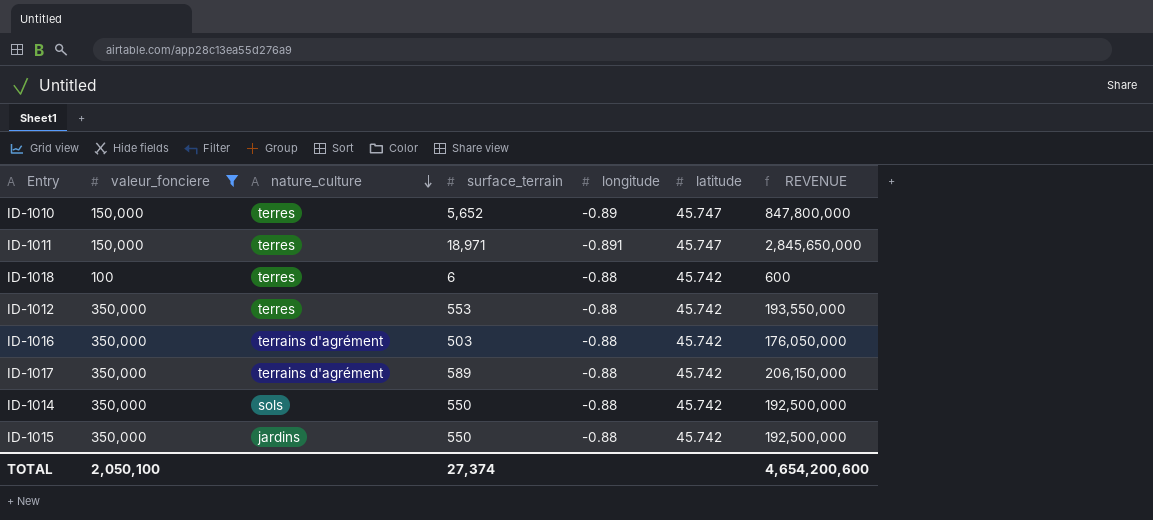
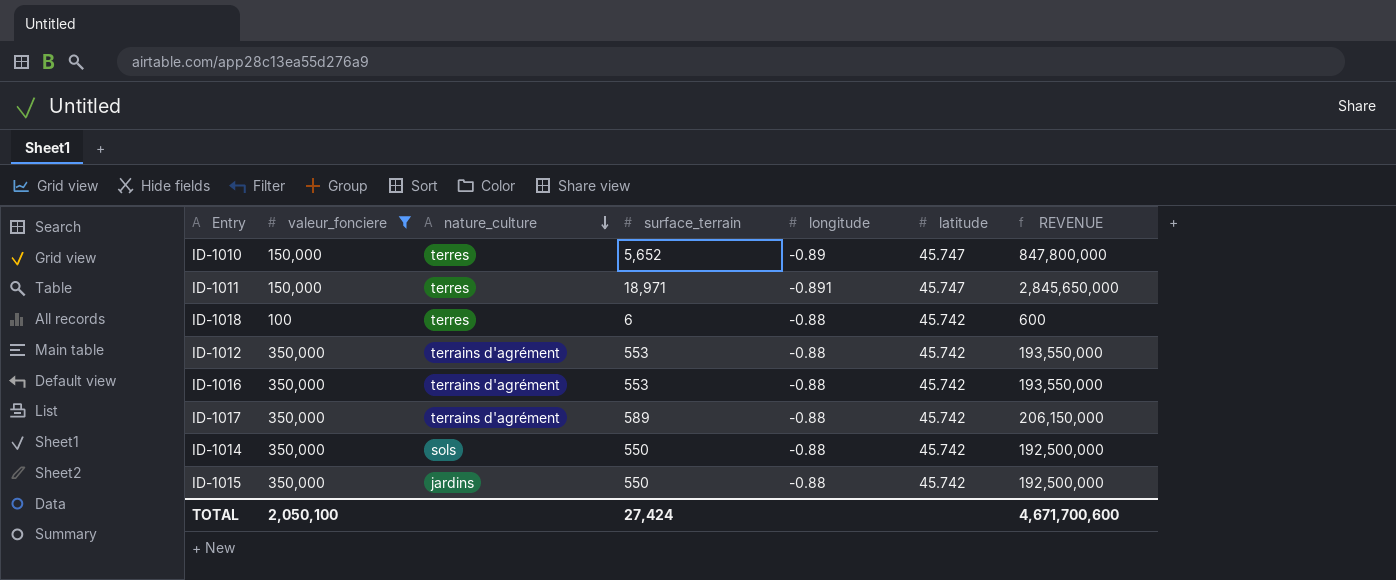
ID-1012 | nature_culture: terres -> terrains d'agrément
ID-1016 | surface_terrain: 503 -> 553
ID-1016 | REVENUE: 176,050,000 -> 193,550,000
TOTAL | surface_terrain: 27,374 -> 27,424
TOTAL | REVENUE: 4,654,200,600 -> 4,671,700,600

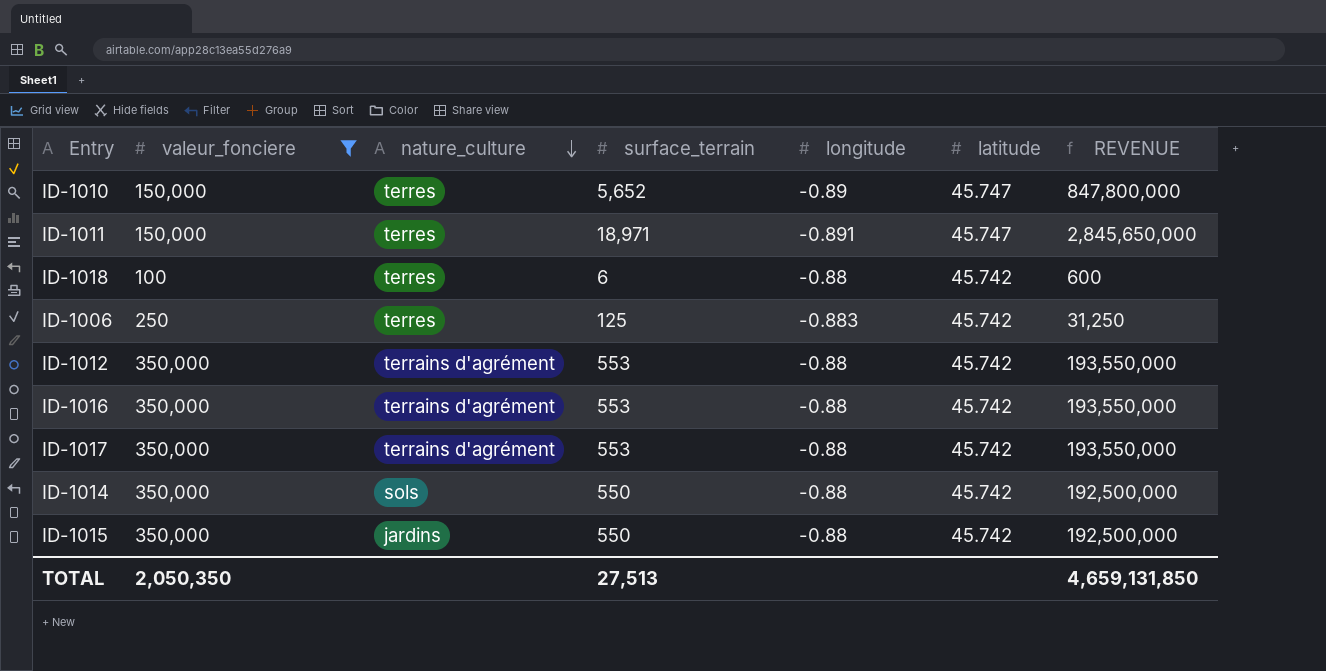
row ID-1006: none -> 250 | terres | 125 | -0.883 | 45.742 | 31,250
ID-1017 | surface_terrain: 589 -> 553
ID-1017 | REVENUE: 206,150,000 -> 193,550,000
TOTAL | valeur_fonciere: 2,050,100 -> 2,050,350
TOTAL | surface_terrain: 27,424 -> 27,513
TOTAL | REVENUE: 4,671,700,600 -> 4,659,131,850

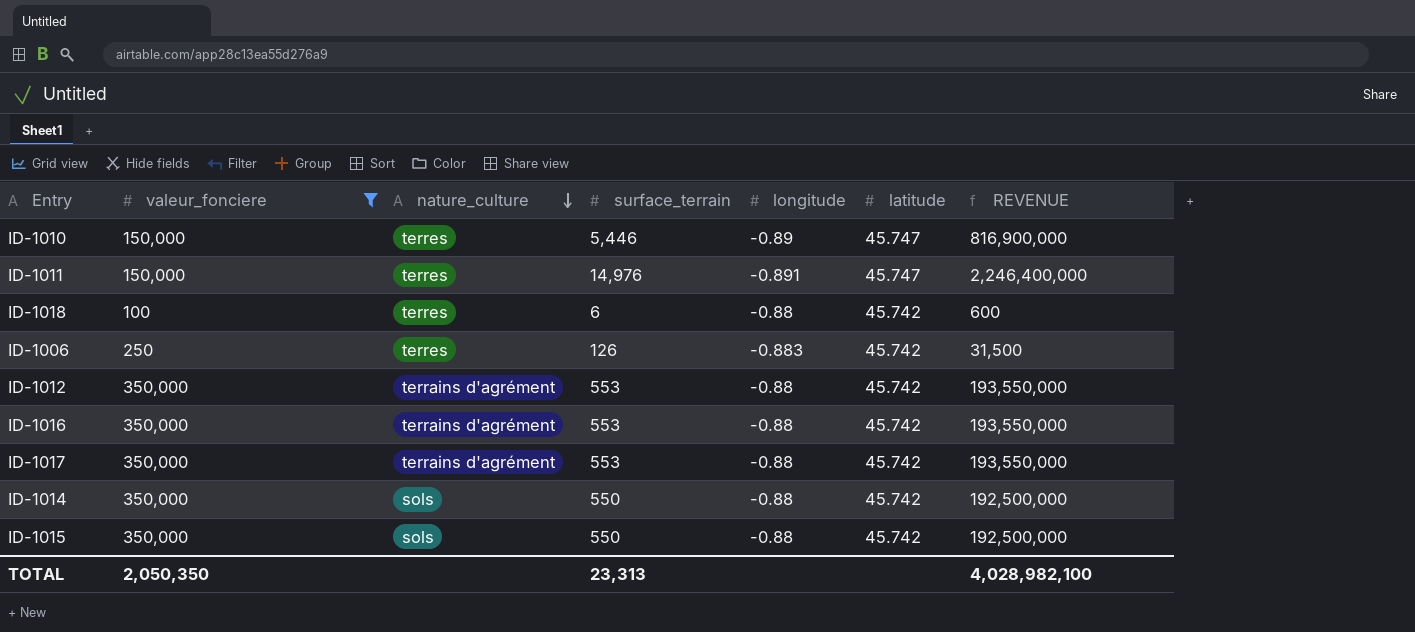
ID-1010 | surface_terrain: 5,652 -> 5,446
ID-1010 | REVENUE: 847,800,000 -> 816,900,000
ID-1011 | surface_terrain: 18,971 -> 14,976
ID-1011 | REVENUE: 2,845,650,000 -> 2,246,400,000
ID-1006 | surface_terrain: 125 -> 126
ID-1006 | REVENUE: 31,250 -> 31,500
ID-1015 | nature_culture: jardins -> sols
TOTAL | surface_terrain: 27,513 -> 23,313
TOTAL | REVENUE: 4,659,131,850 -> 4,028,982,100

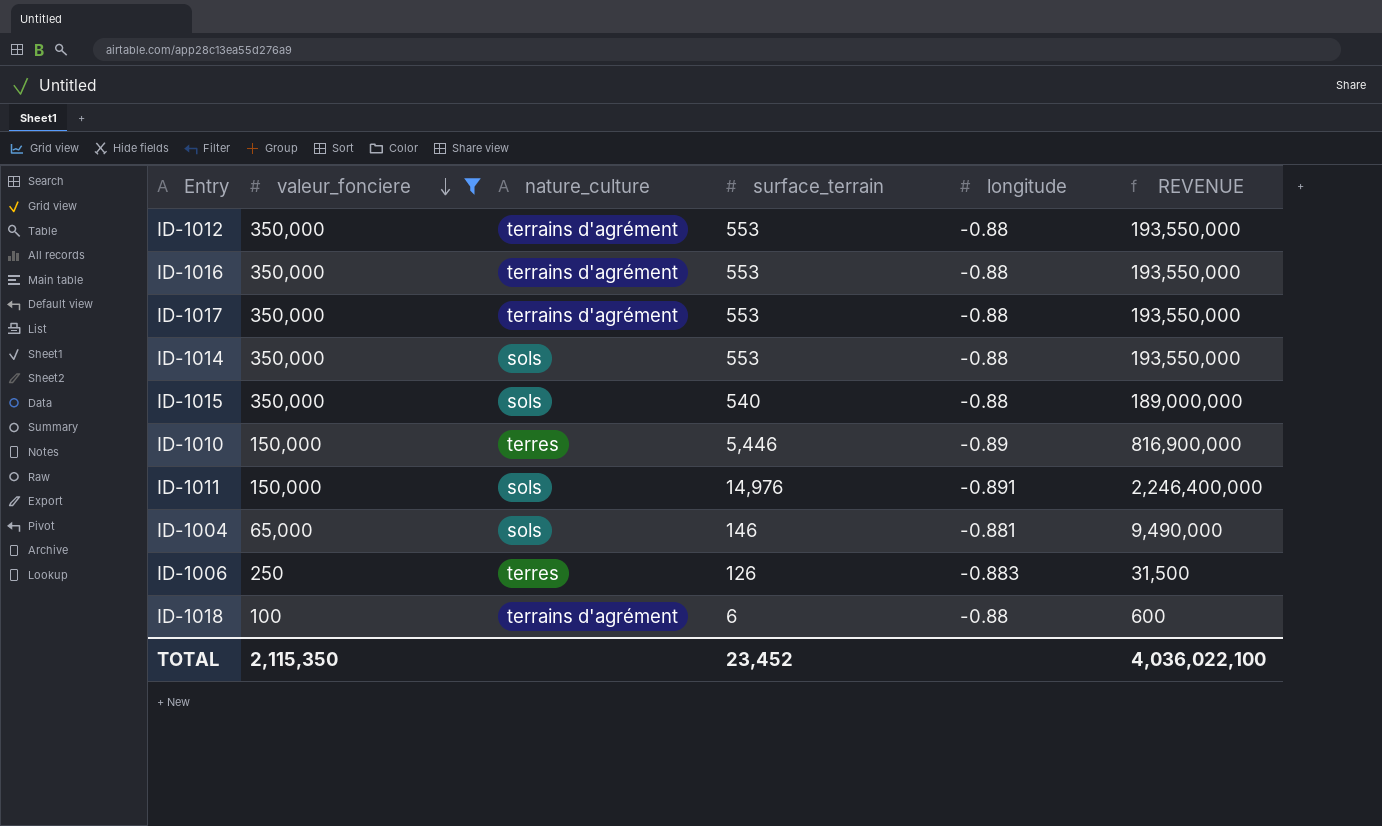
row order: nature_culture descending -> valeur_fonciere descending
column latitude | position: 6 -> none
ID-1014 | surface_terrain: 550 -> 553
ID-1014 | REVENUE: 192,500,000 -> 193,550,000
ID-1015 | surface_terrain: 550 -> 540
ID-1015 | REVENUE: 192,500,000 -> 189,000,000
ID-1011 | nature_culture: terres -> sols
row ID-1004: none -> 65,000 | sols | 146 | -0.881 | 9,490,000
ID-1018 | nature_culture: terres -> terrains d'agrément
TOTAL | valeur_fonciere: 2,050,350 -> 2,115,350
TOTAL | surface_terrain: 23,313 -> 23,452
TOTAL | REVENUE: 4,028,982,100 -> 4,036,022,100

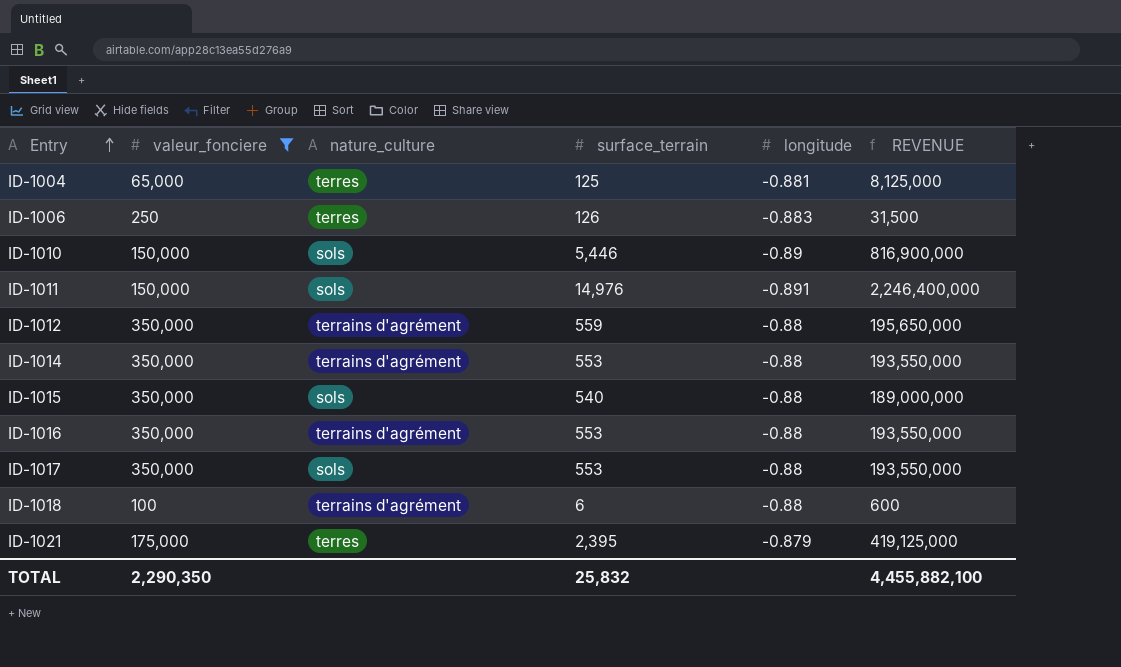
row order: valeur_fonciere descending -> Entry ascending
ID-1004 | nature_culture: sols -> terres
ID-1004 | surface_terrain: 146 -> 125
ID-1004 | REVENUE: 9,490,000 -> 8,125,000
ID-1010 | nature_culture: terres -> sols
ID-1012 | surface_terrain: 553 -> 559
ID-1012 | REVENUE: 193,550,000 -> 195,650,000
ID-1014 | nature_culture: sols -> terrains d'agrément
ID-1017 | nature_culture: terrains d'agrément -> sols
row ID-1021: none -> 175,000 | terres | 2,395 | -0.879 | 419,125,000
TOTAL | valeur_fonciere: 2,115,350 -> 2,290,350
TOTAL | surface_terrain: 23,452 -> 25,832
TOTAL | REVENUE: 4,036,022,100 -> 4,455,882,100

